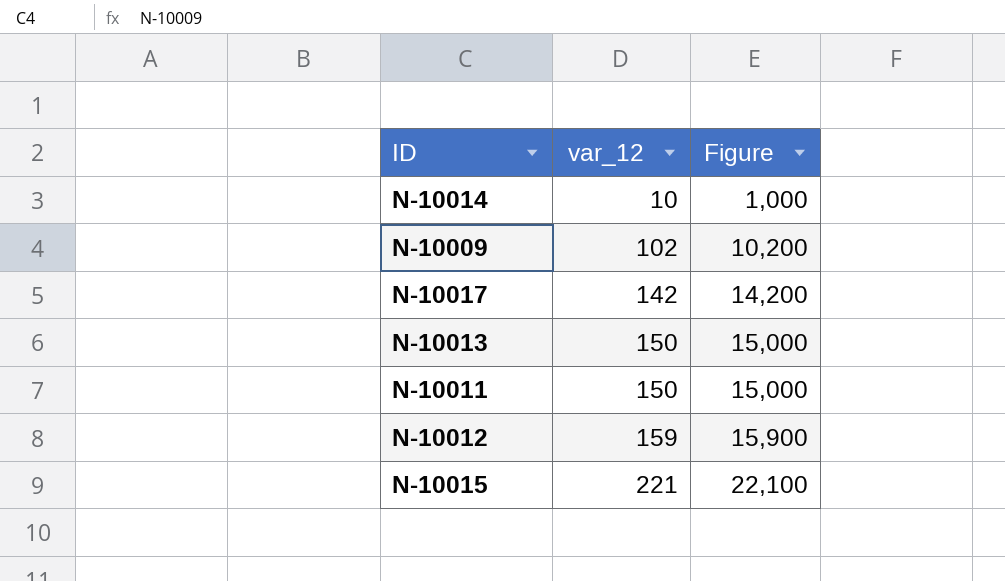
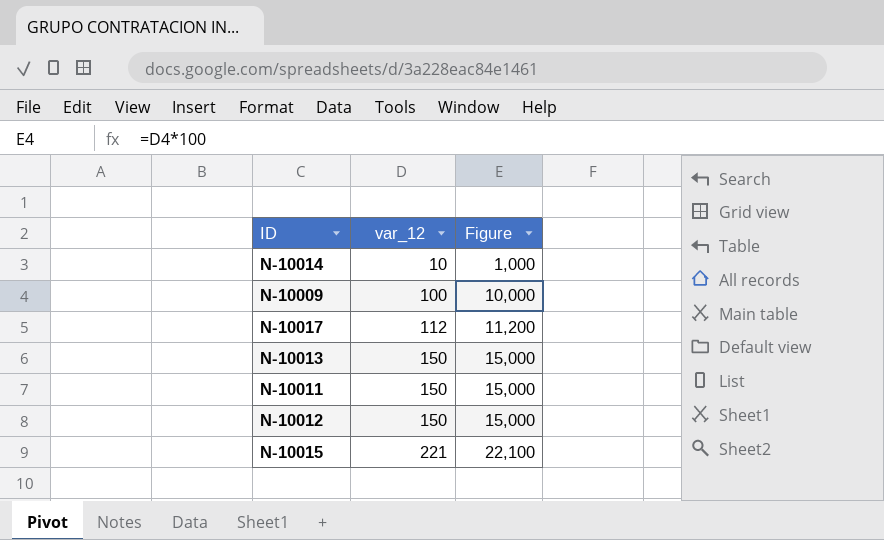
N-10009 | var_12: 102 -> 100
N-10009 | Figure: 10,200 -> 10,000
N-10017 | var_12: 142 -> 112
N-10017 | Figure: 14,200 -> 11,200
N-10012 | var_12: 159 -> 150
N-10012 | Figure: 15,900 -> 15,000

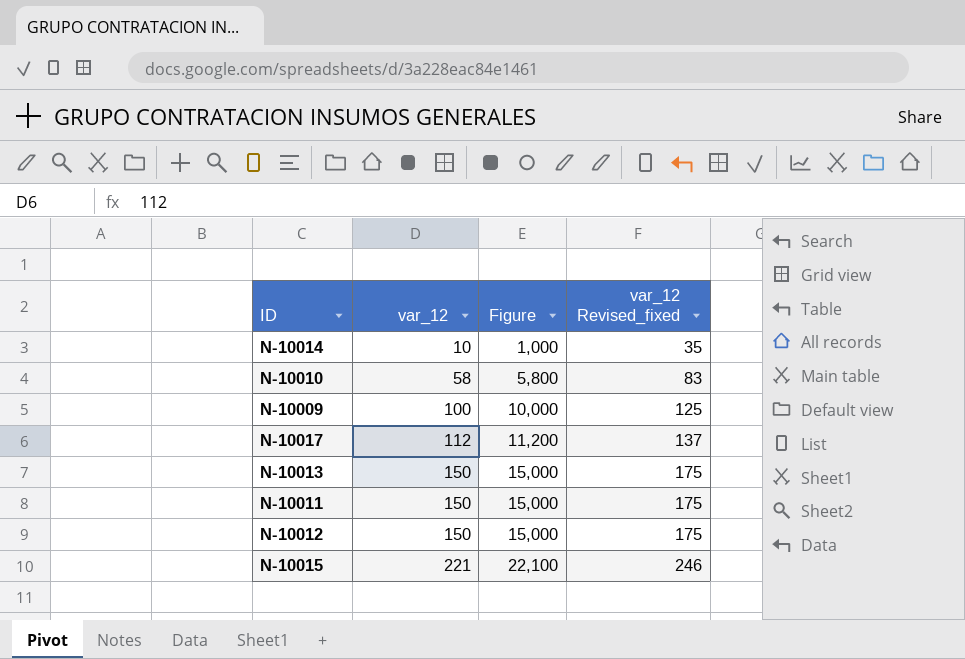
column var_12 Revised_fixed | formula: none -> [var_12] + 25
row N-10010: none -> 58 | 5,800 | 83

